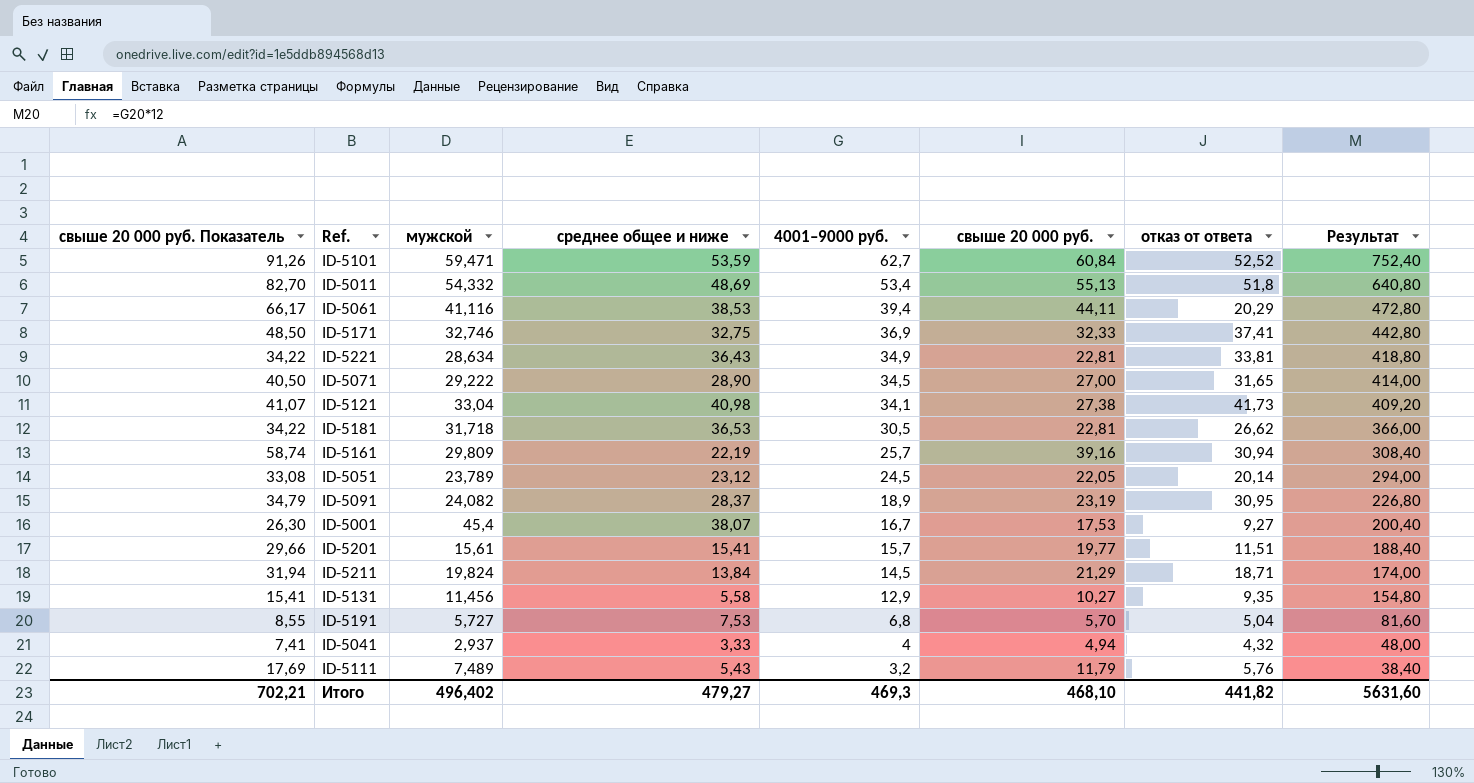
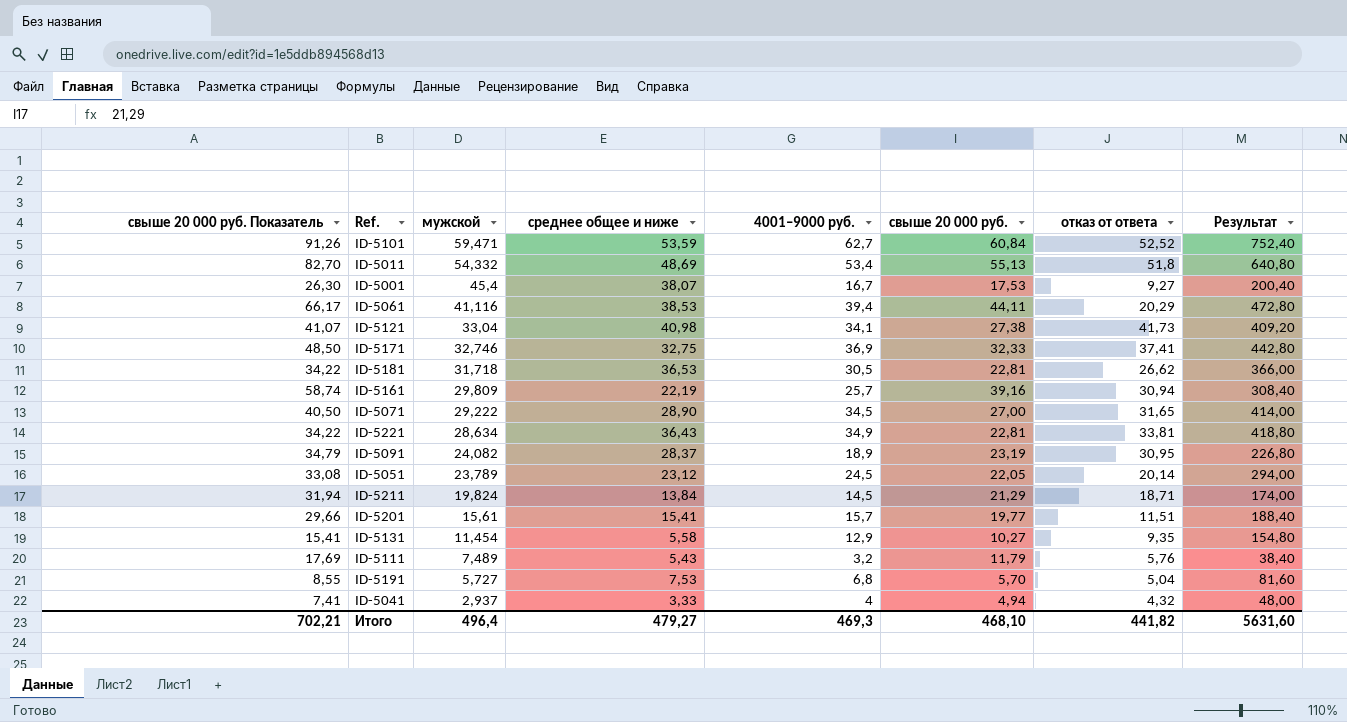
row order: 4001–9000 руб. descending -> мужской descending
ID-5131 | мужской: 11,456 -> 11,454
Итого | мужской: 496,402 -> 496,4

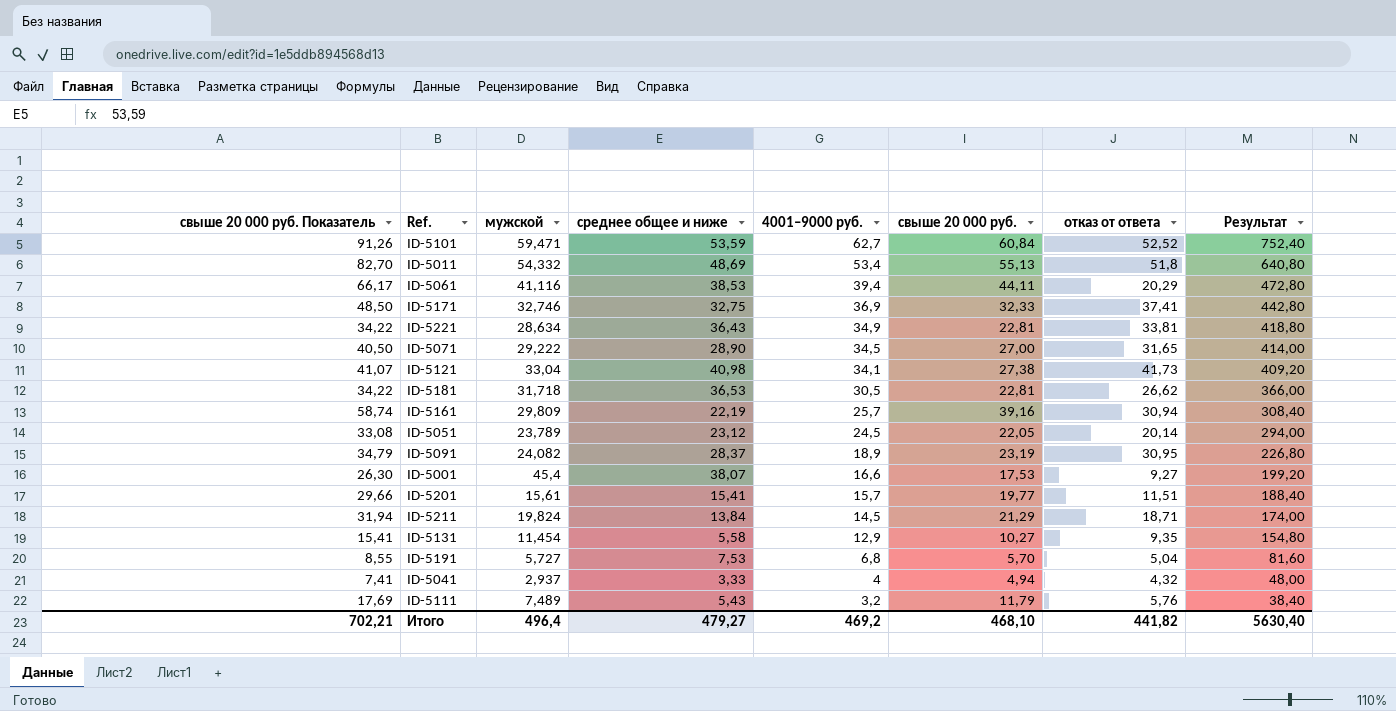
row order: мужской descending -> 4001–9000 руб. descending
ID-5001 | 4001–9000 руб.: 16,7 -> 16,6
ID-5001 | Результат: 200,40 -> 199,20
Итого | 4001–9000 руб.: 469,3 -> 469,2
Итого | Результат: 5631,60 -> 5630,40

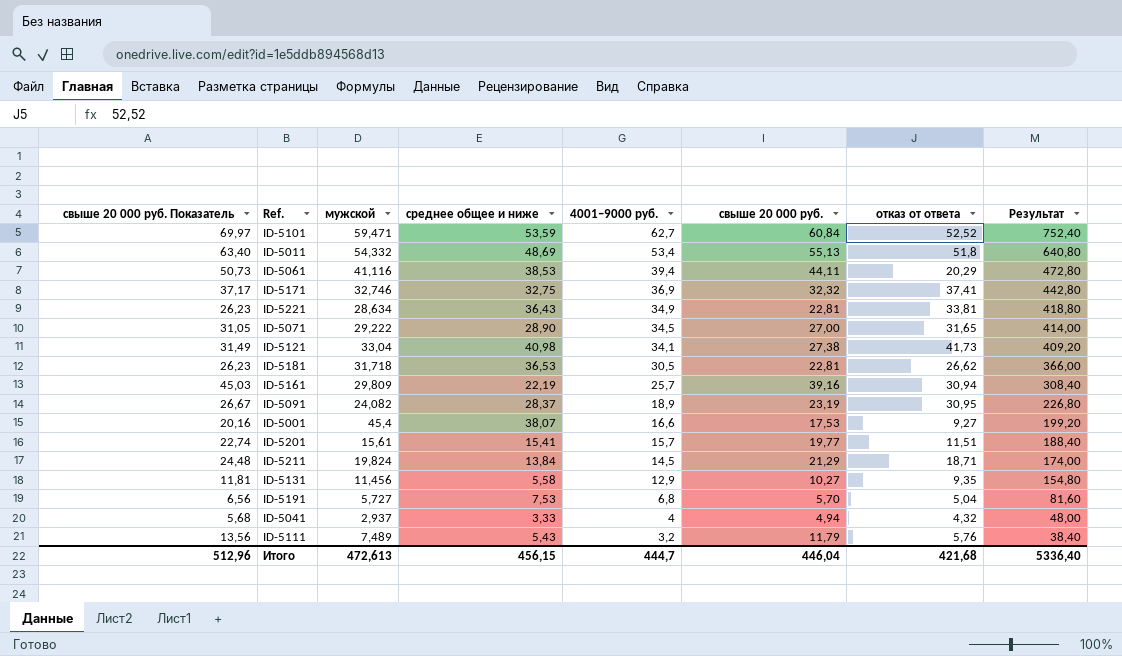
column свыше 20 000 руб. Показатель | formula: [свыше 20 000 руб.] * 1,5 -> [свыше 20 000 руб.] * 1,15
row ID-5051: 33,08 | 23,789 | 23,12 | 24,5 | 22,05 | 20,14 | 294,00 -> none
ID-5171 | свыше 20 000 руб.: 32,33 -> 32,32
ID-5131 | мужской: 11,454 -> 11,456
Итого | свыше 20 000 руб. Показатель: 702,21 -> 512,96
Итого | мужской: 496,4 -> 472,613
Итого | среднее общее и ниже: 479,27 -> 456,15
Итого | 4001–9000 руб.: 469,2 -> 444,7
Итого | свыше 20 000 руб.: 468,10 -> 446,04
Итого | отказ от ответа: 441,82 -> 421,68
Итого | Результат: 5630,40 -> 5336,40

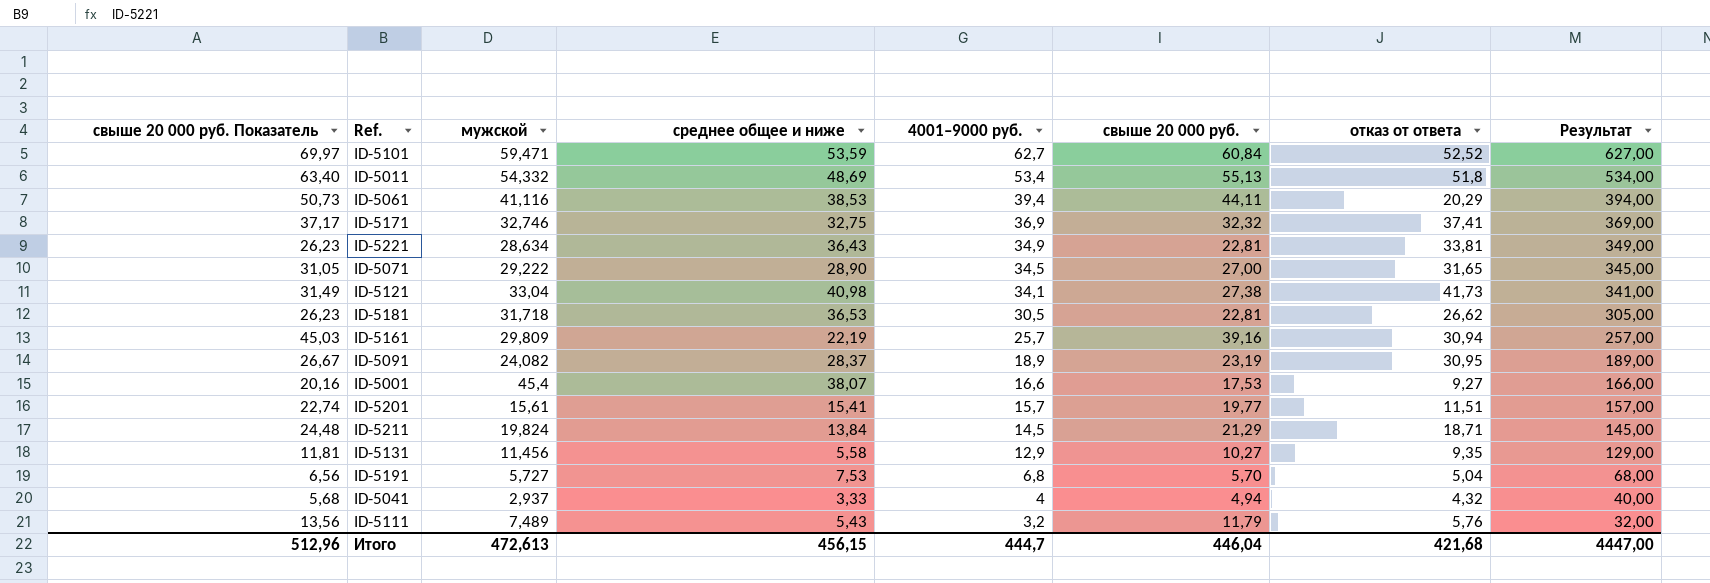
column Результат | formula: [4001–9000 руб.] * 12 -> [4001–9000 руб.] * 10
Итого | Результат: 5336,40 -> 4447,00

